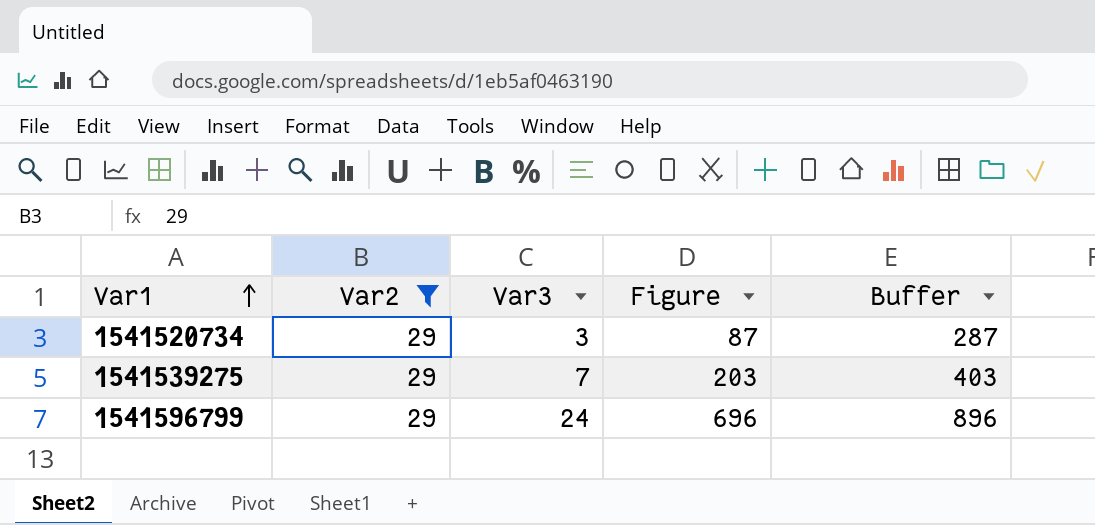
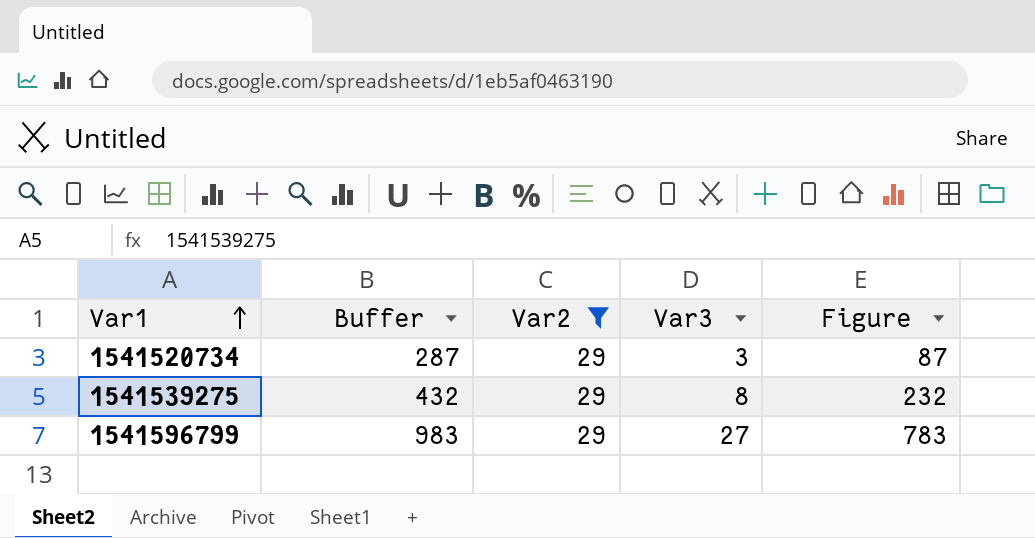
column Buffer | position: 5 -> 2
1541539275 | Buffer: 403 -> 432
1541539275 | Var3: 7 -> 8
1541539275 | Figure: 203 -> 232
1541596799 | Buffer: 896 -> 983
1541596799 | Var3: 24 -> 27
1541596799 | Figure: 696 -> 783

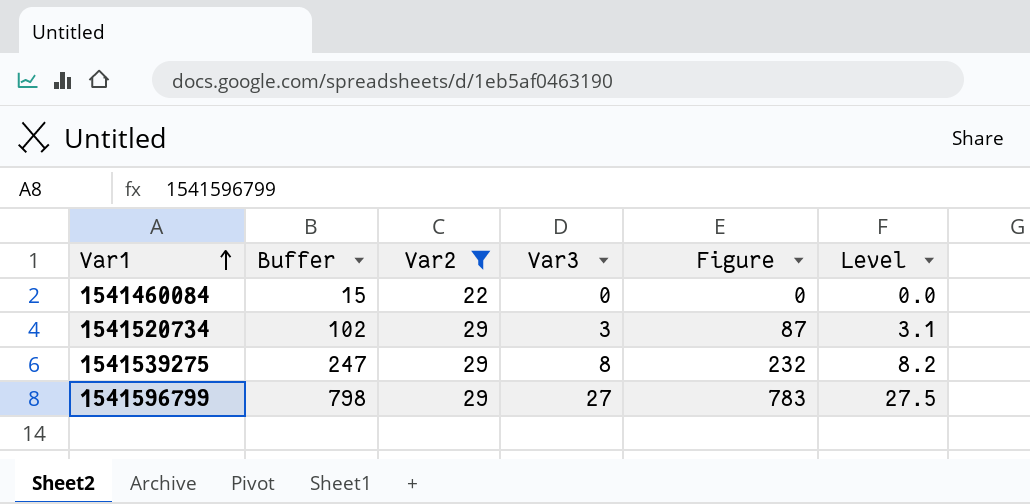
column Buffer | formula: [Figure] + 200 -> [Figure] + 15
column Level | formula: none -> [Var3] * 1.02
row 1541460084: none -> 15 | 22 | 0 | 0 | 0.0

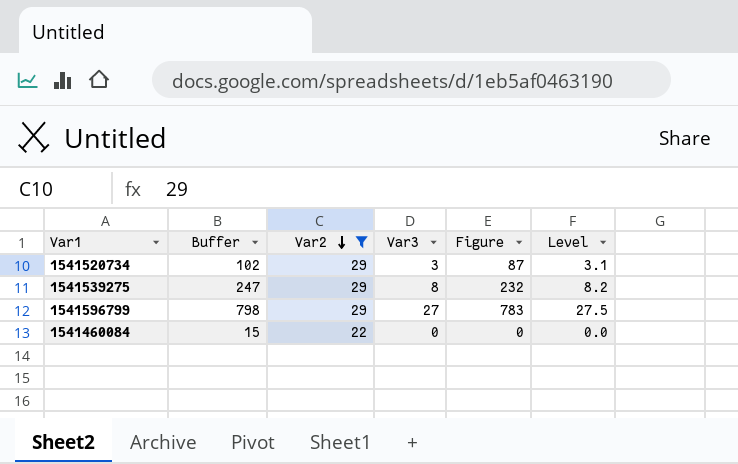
row order: Var1 ascending -> Var2 descending

